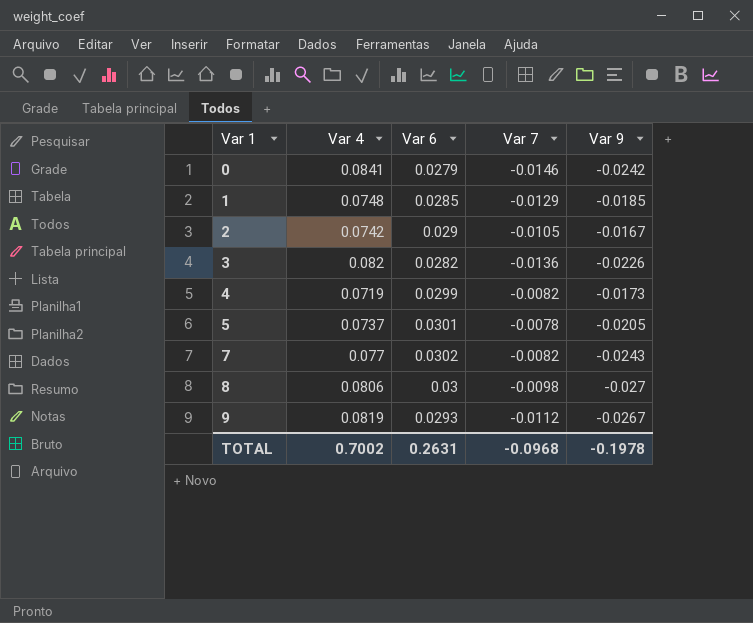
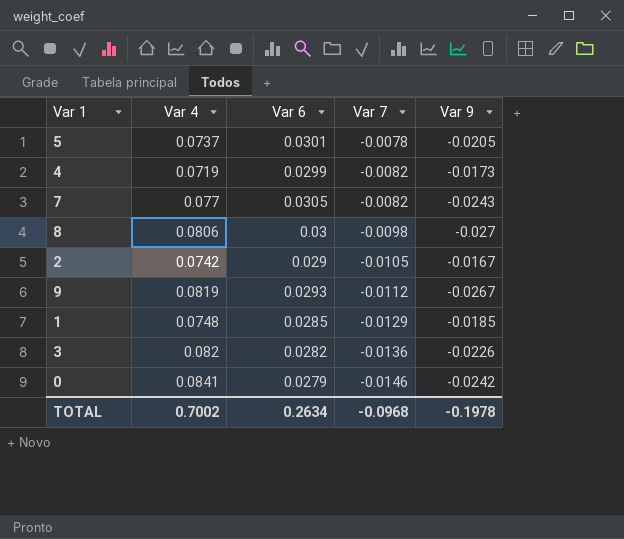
row order: Var 1 ascending -> Var 7 descending
7 | Var 6: 0.0302 -> 0.0305
TOTAL | Var 6: 0.2631 -> 0.2634

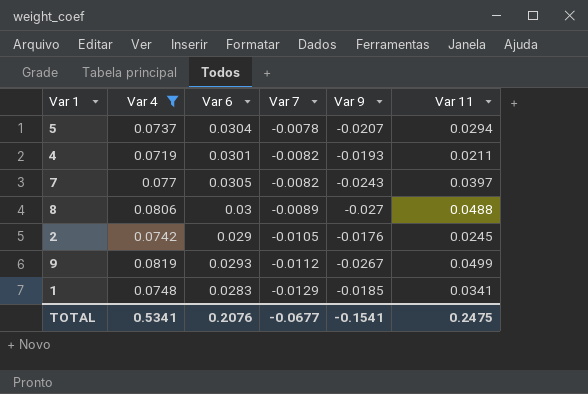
filter: none -> Var 4 <= 0.0819
column Var 11 | position: none -> 6
5 | Var 6: 0.0301 -> 0.0304
5 | Var 9: -0.0205 -> -0.0207
4 | Var 6: 0.0299 -> 0.0301
4 | Var 9: -0.0173 -> -0.0193
8 | Var 7: -0.0098 -> -0.0089
2 | Var 9: -0.0167 -> -0.0176
1 | Var 6: 0.0285 -> 0.0283
TOTAL | Var 4: 0.7002 -> 0.5341
TOTAL | Var 6: 0.2634 -> 0.2076
TOTAL | Var 7: -0.0968 -> -0.0677
TOTAL | Var 9: -0.1978 -> -0.1541

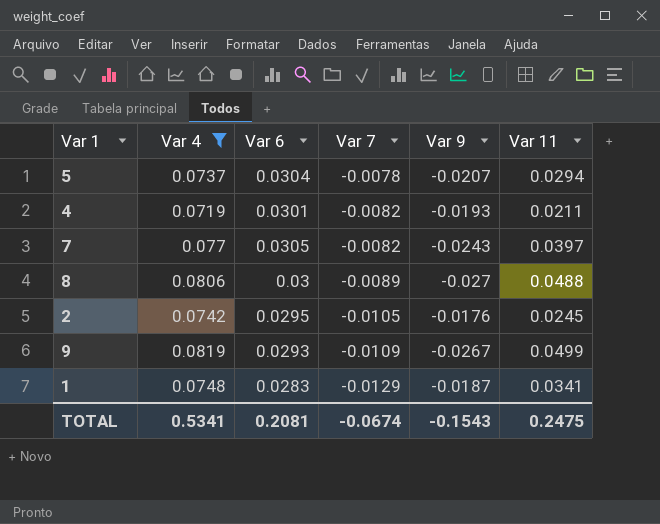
2 | Var 6: 0.029 -> 0.0295
9 | Var 7: -0.0112 -> -0.0109
1 | Var 9: -0.0185 -> -0.0187
TOTAL | Var 6: 0.2076 -> 0.2081
TOTAL | Var 7: -0.0677 -> -0.0674
TOTAL | Var 9: -0.1541 -> -0.1543

